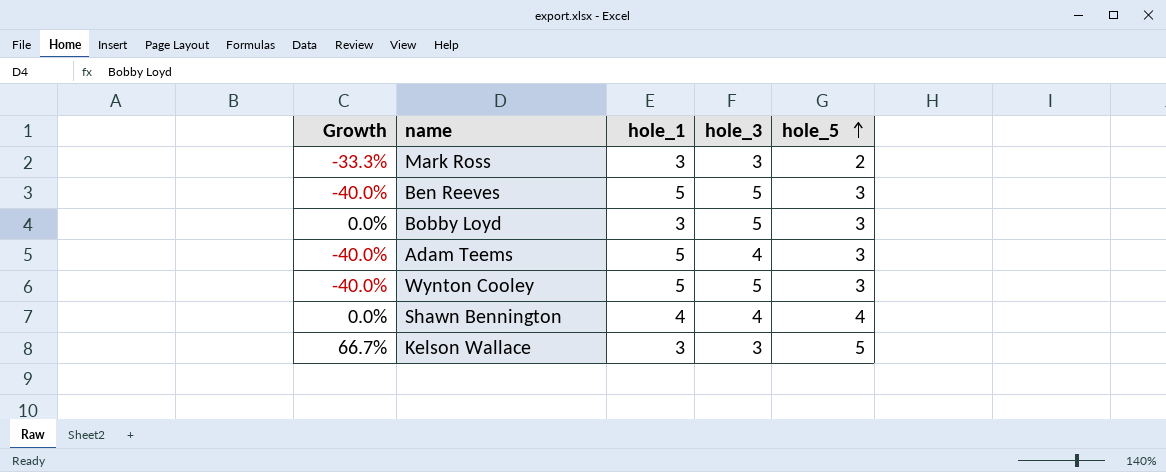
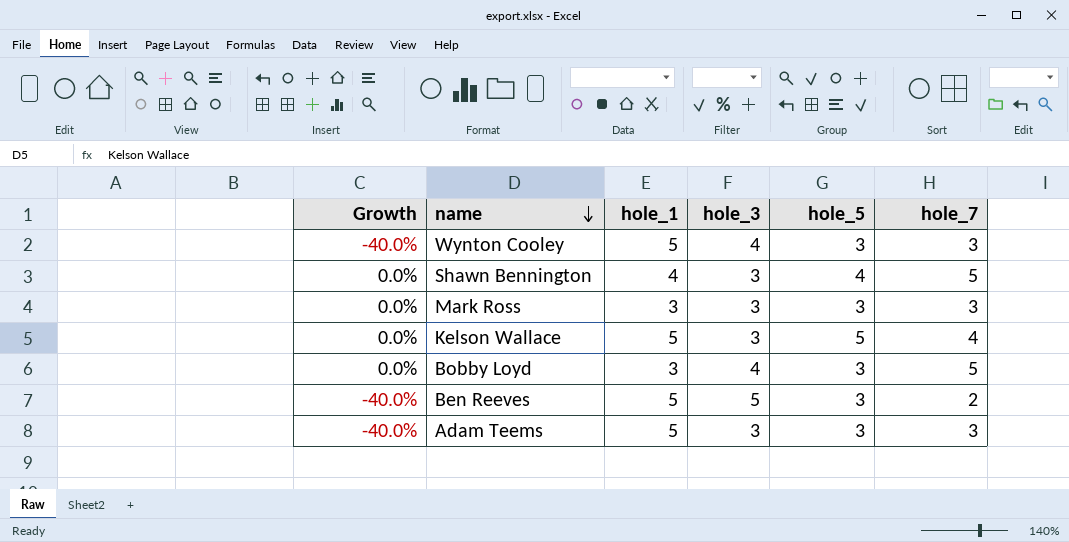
row order: hole_5 ascending -> name descending
column hole_7 | position: none -> 6
Wynton Cooley | hole_3: 5 -> 4
Shawn Bennington | hole_3: 4 -> 3
Mark Ross | Growth: -33.3% -> 0.0%
Mark Ross | hole_5: 2 -> 3
Kelson Wallace | Growth: 66.7% -> 0.0%
Kelson Wallace | hole_1: 3 -> 5
Bobby Loyd | hole_3: 5 -> 4
Adam Teems | hole_3: 4 -> 3

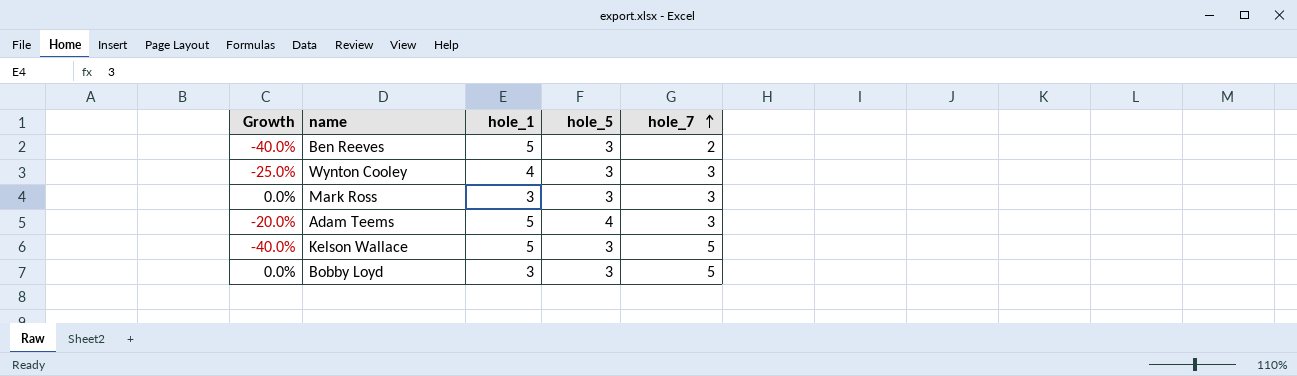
row order: name descending -> hole_7 ascending
column hole_3 | position: 4 -> none
row Shawn Bennington: 0.0% | 4 | 3 | 4 | 5 -> none
Wynton Cooley | Growth: -40.0% -> -25.0%
Wynton Cooley | hole_1: 5 -> 4
Adam Teems | Growth: -40.0% -> -20.0%
Adam Teems | hole_5: 3 -> 4
Kelson Wallace | Growth: 0.0% -> -40.0%
Kelson Wallace | hole_5: 5 -> 3
Kelson Wallace | hole_7: 4 -> 5

